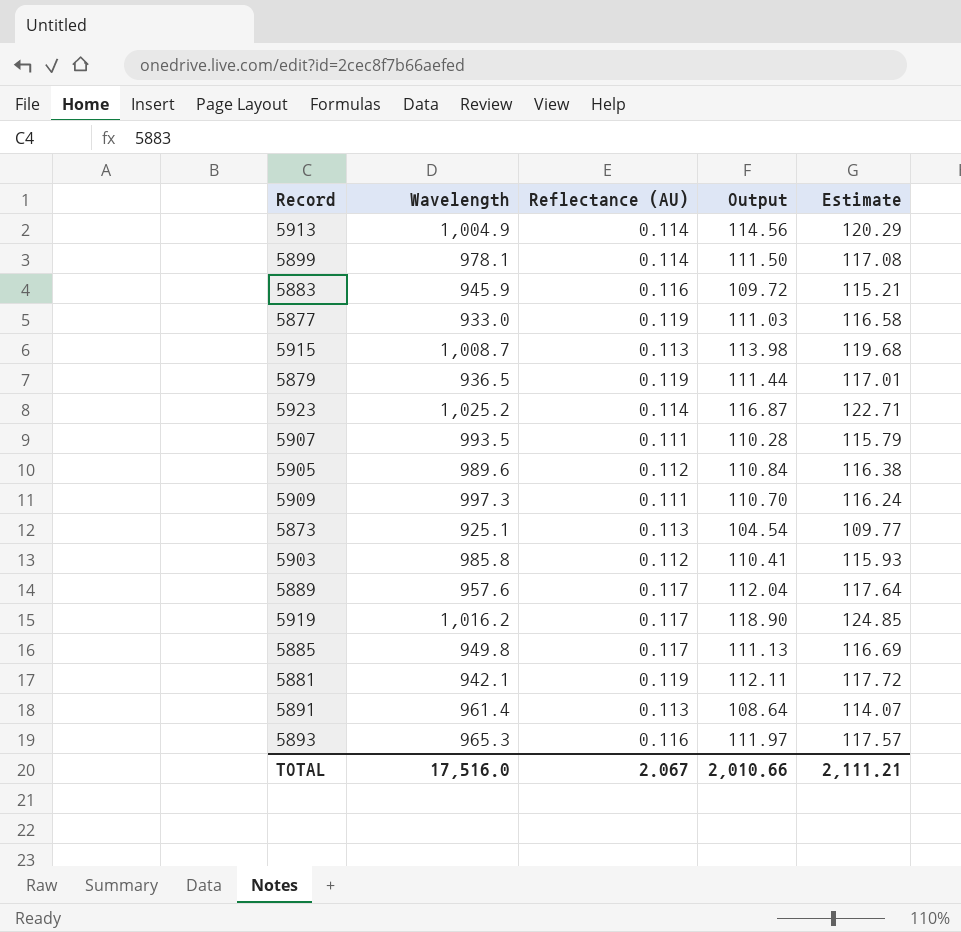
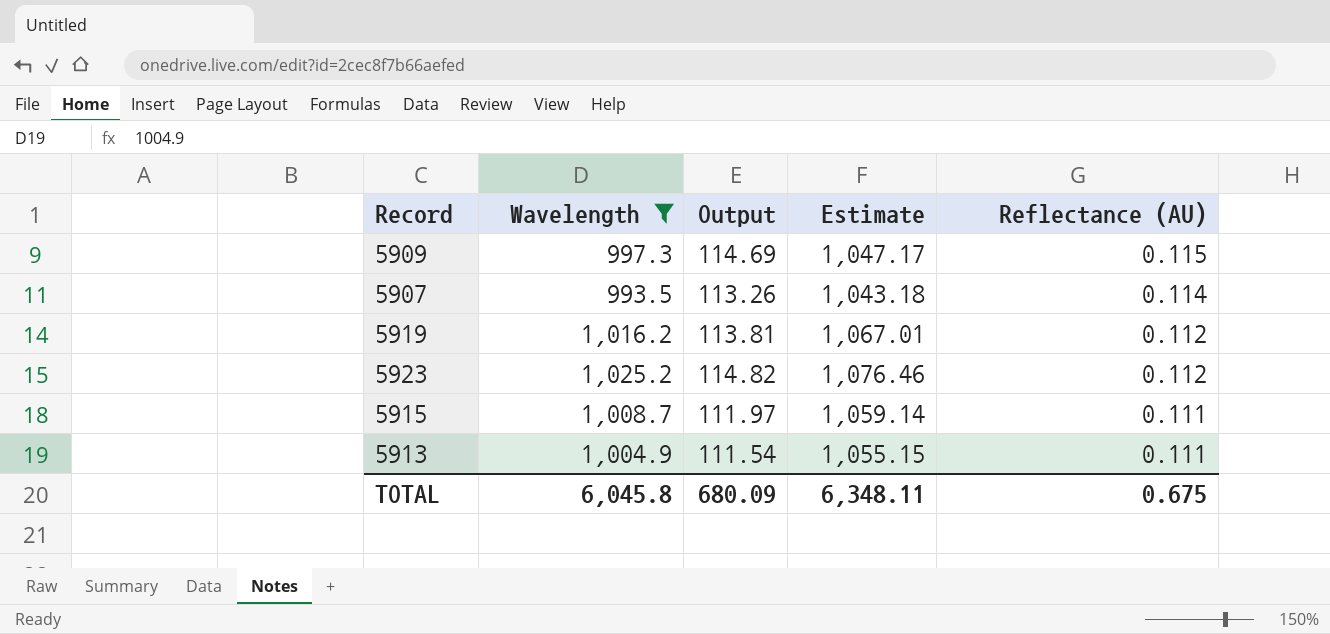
filter: none -> Wavelength >= 993.5
row order: none -> Reflectance (AU) descending
column Estimate | formula: [Output] * 1.05 -> [Wavelength] * 1.05
column Reflectance (AU) | position: 3 -> 5
5909 | Output: 110.70 -> 114.69
5909 | Reflectance (AU): 0.111 -> 0.115
5907 | Output: 110.28 -> 113.26
5907 | Reflectance (AU): 0.111 -> 0.114
5919 | Output: 118.90 -> 113.81
5919 | Reflectance (AU): 0.117 -> 0.112
5923 | Output: 116.87 -> 114.82
5923 | Reflectance (AU): 0.114 -> 0.112
5915 | Output: 113.98 -> 111.97
5915 | Reflectance (AU): 0.113 -> 0.111
5913 | Output: 114.56 -> 111.54
5913 | Reflectance (AU): 0.114 -> 0.111
TOTAL | Wavelength: 17,516.0 -> 6,045.8
TOTAL | Output: 2,010.66 -> 680.09
TOTAL | Estimate: 2,111.21 -> 6,348.11
TOTAL | Reflectance (AU): 2.067 -> 0.675

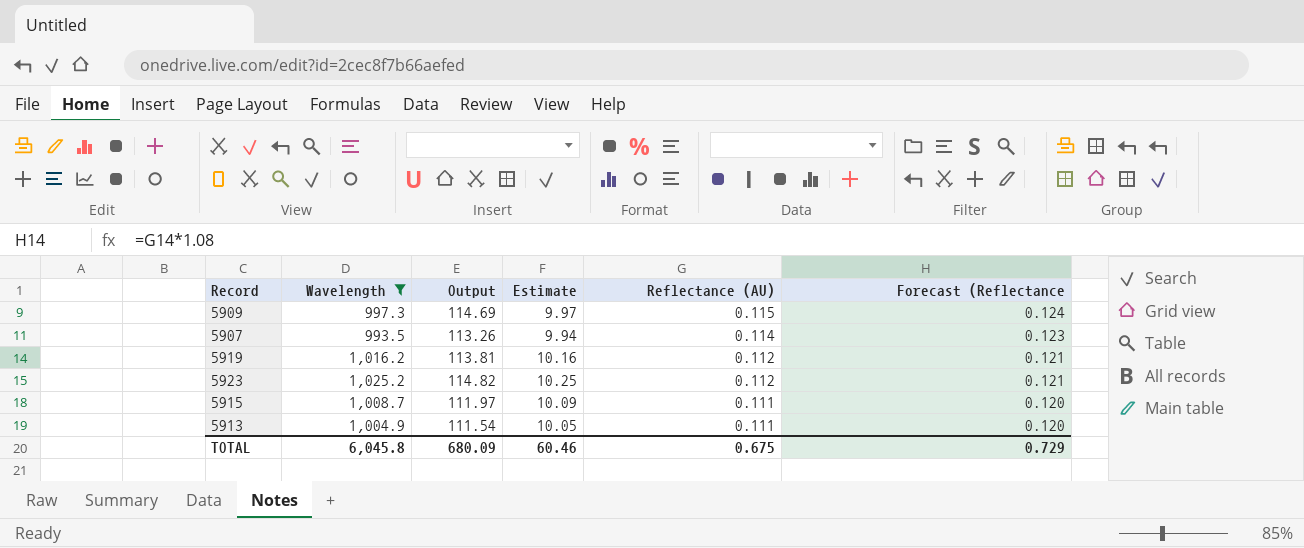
column Estimate | formula: [Wavelength] * 1.05 -> [Wavelength] * 0.01
column Forecast (Reflectance | formula: none -> [Reflectance (AU)] * 1.08
TOTAL | Estimate: 6,348.11 -> 60.46

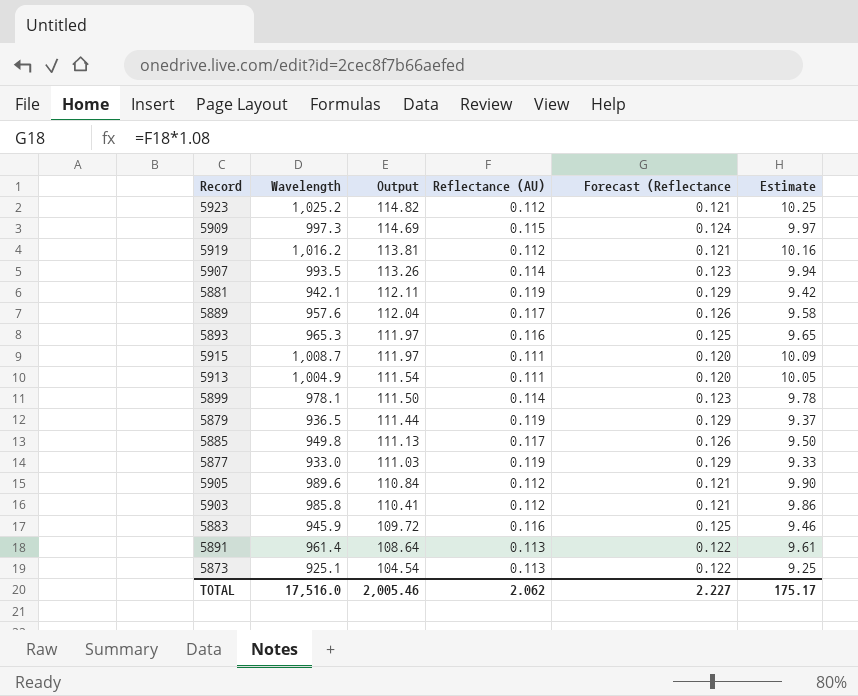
filter: Wavelength >= 993.5 -> none
row order: Reflectance (AU) descending -> Output descending
column Estimate | position: 4 -> 6
TOTAL | Wavelength: 6,045.8 -> 17,516.0
TOTAL | Output: 680.09 -> 2,005.46
TOTAL | Reflectance (AU): 0.675 -> 2.062
TOTAL | Forecast (Reflectance: 0.729 -> 2.227
TOTAL | Estimate: 60.46 -> 175.17

